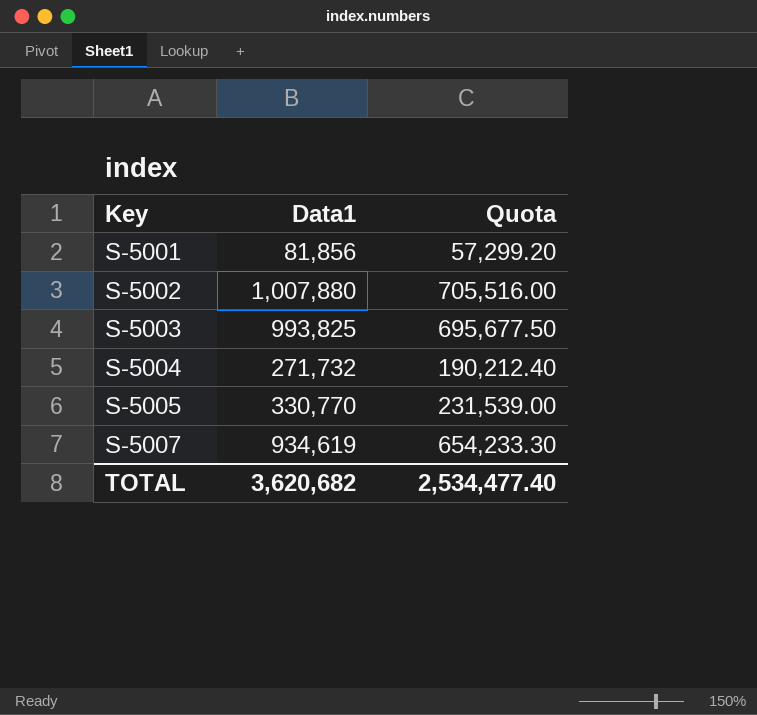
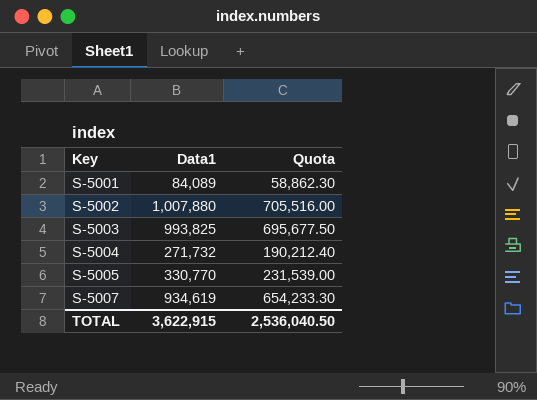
S-5001 | Data1: 81,856 -> 84,089
S-5001 | Quota: 57,299.20 -> 58,862.30
TOTAL | Data1: 3,620,682 -> 3,622,915
TOTAL | Quota: 2,534,477.40 -> 2,536,040.50

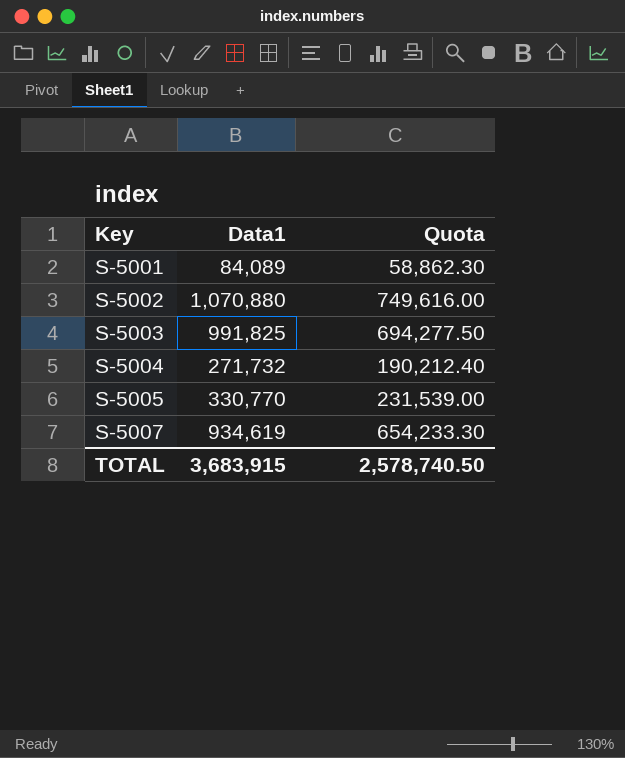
S-5002 | Data1: 1,007,880 -> 1,070,880
S-5002 | Quota: 705,516.00 -> 749,616.00
S-5003 | Data1: 993,825 -> 991,825
S-5003 | Quota: 695,677.50 -> 694,277.50
TOTAL | Data1: 3,622,915 -> 3,683,915
TOTAL | Quota: 2,536,040.50 -> 2,578,740.50

